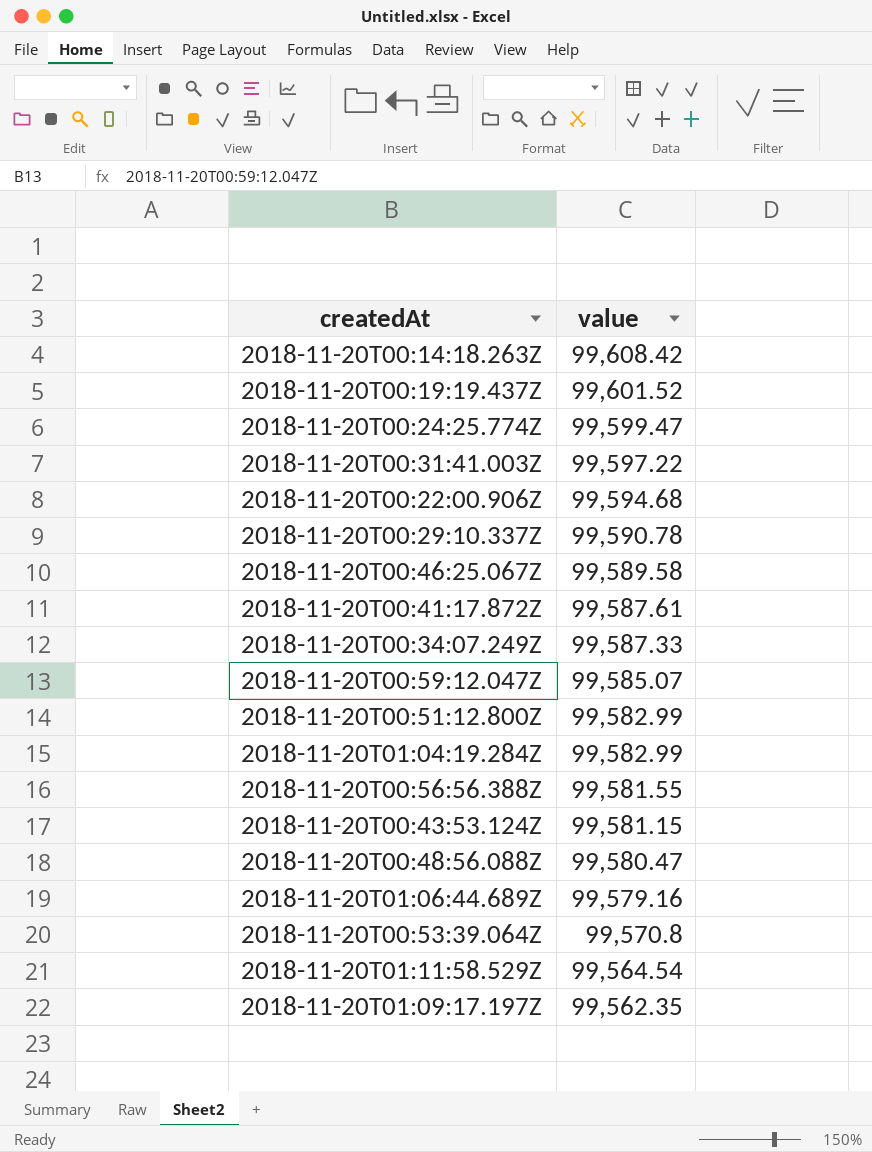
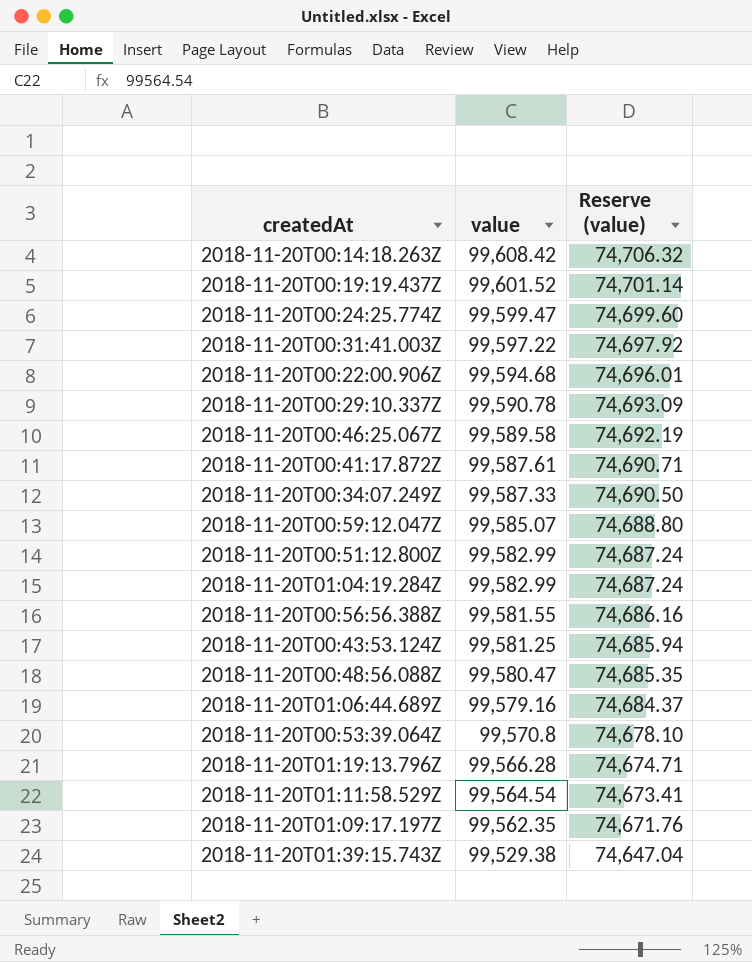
column Reserve (value) | formula: none -> [value] * 0.75
2018-11-20T00:43:53.124Z | value: 99,581.15 -> 99,581.25
row 2018-11-20T01:19:13.796Z: none -> 99,566.28 | 74,674.71
row 2018-11-20T01:39:15.743Z: none -> 99,529.38 | 74,647.04

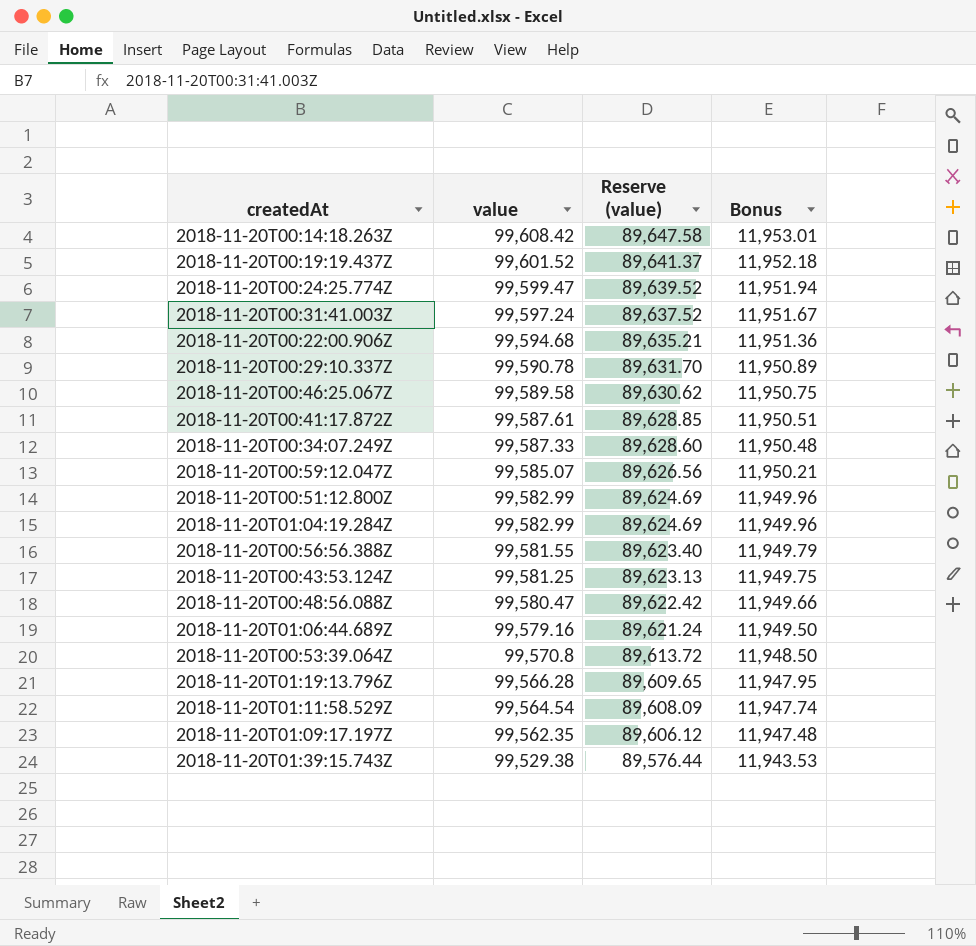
column Reserve (value) | formula: [value] * 0.75 -> [value] * 0.9
column Bonus | formula: none -> [value] * 0.12
2018-11-20T00:31:41.003Z | value: 99,597.22 -> 99,597.24

